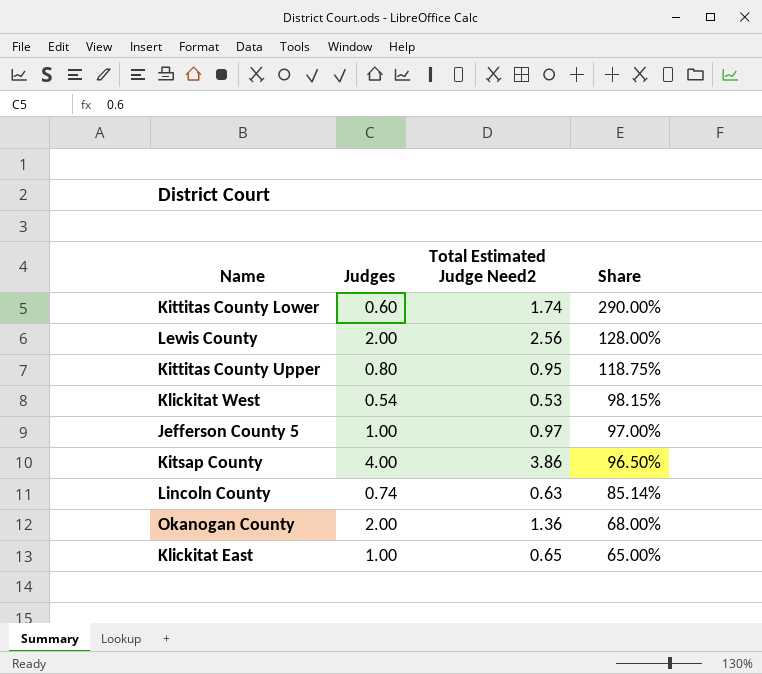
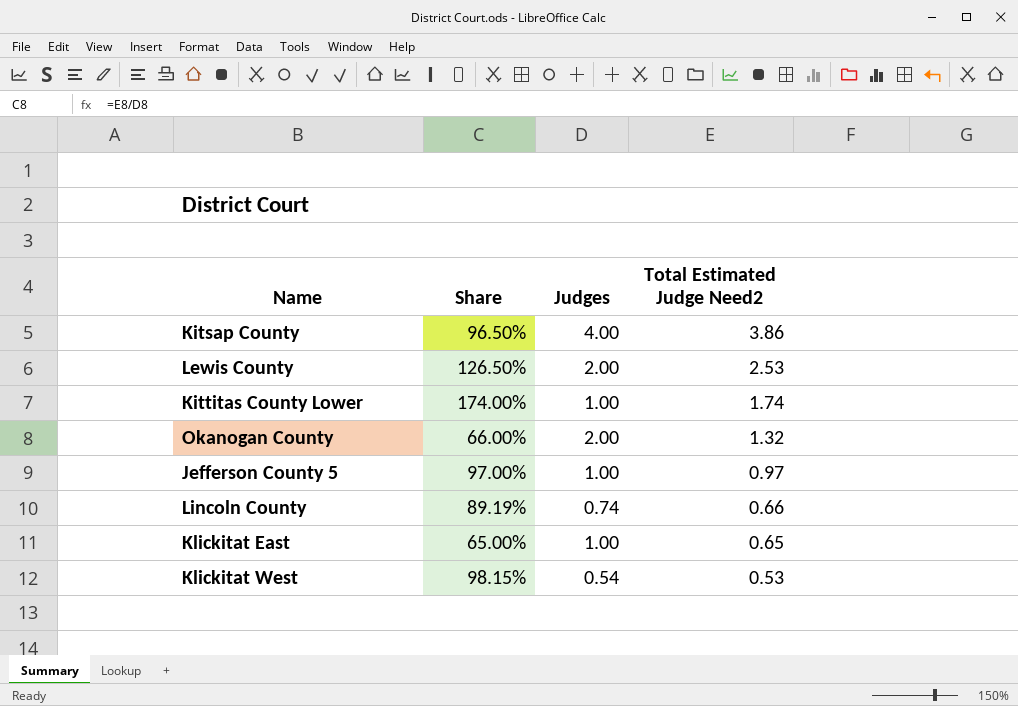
row order: Share descending -> Total Estimated Judge Need2 descending
column Share | position: 4 -> 2
row Kittitas County Upper: 0.80 | 0.95 | 118.75% -> none
Lewis County | Share: 128.00% -> 126.50%
Lewis County | Total Estimated Judge Need2: 2.56 -> 2.53
Kittitas County Lower | Share: 290.00% -> 174.00%
Kittitas County Lower | Judges: 0.60 -> 1.00
Okanogan County | Share: 68.00% -> 66.00%
Okanogan County | Total Estimated Judge Need2: 1.36 -> 1.32
Lincoln County | Share: 85.14% -> 89.19%
Lincoln County | Total Estimated Judge Need2: 0.63 -> 0.66

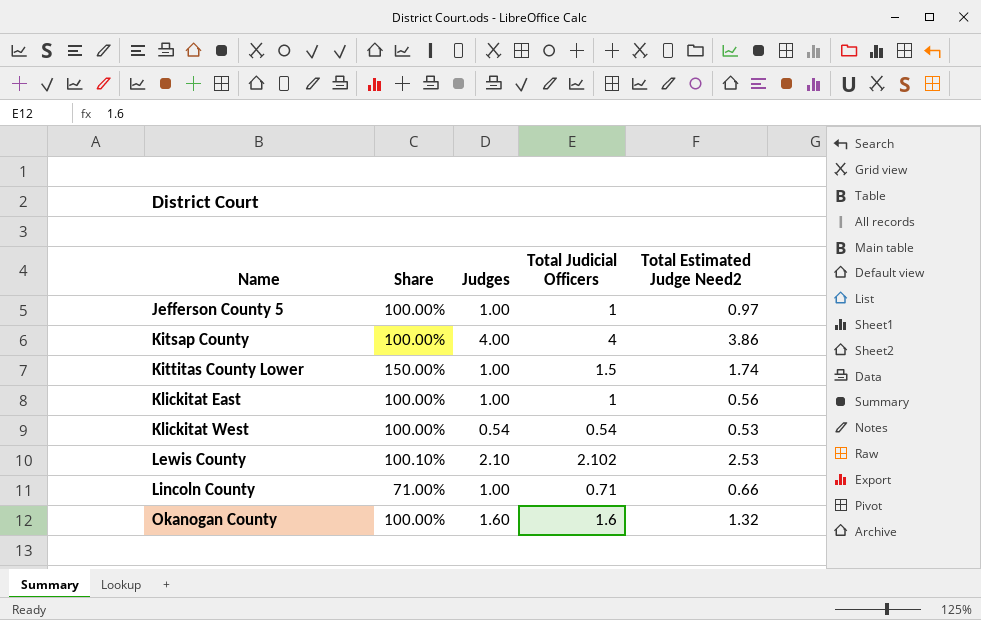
row order: Total Estimated Judge Need2 descending -> Name ascending
column Share | formula: [Total Estimated Judge Need2] / [Judges] -> [Total Judicial Officers] / [Judges]
column Total Judicial Officers | position: none -> 4
Klickitat East | Total Estimated Judge Need2: 0.65 -> 0.56
Lewis County | Judges: 2.00 -> 2.10
Lincoln County | Judges: 0.74 -> 1.00
Okanogan County | Judges: 2.00 -> 1.60

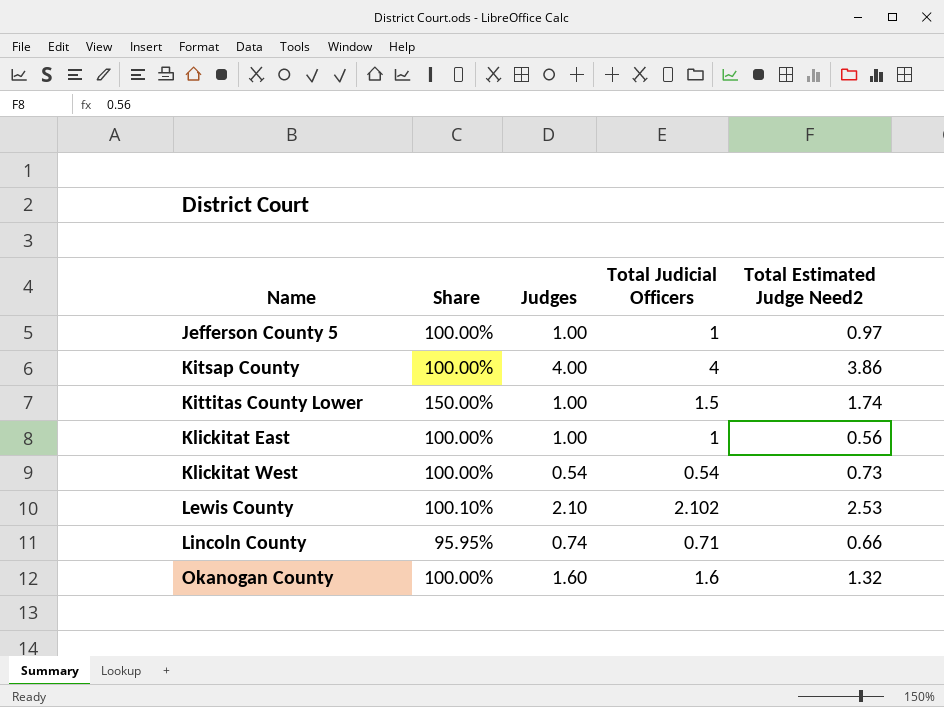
Klickitat West | Total Estimated Judge Need2: 0.53 -> 0.73
Lincoln County | Share: 71.00% -> 95.95%
Lincoln County | Judges: 1.00 -> 0.74

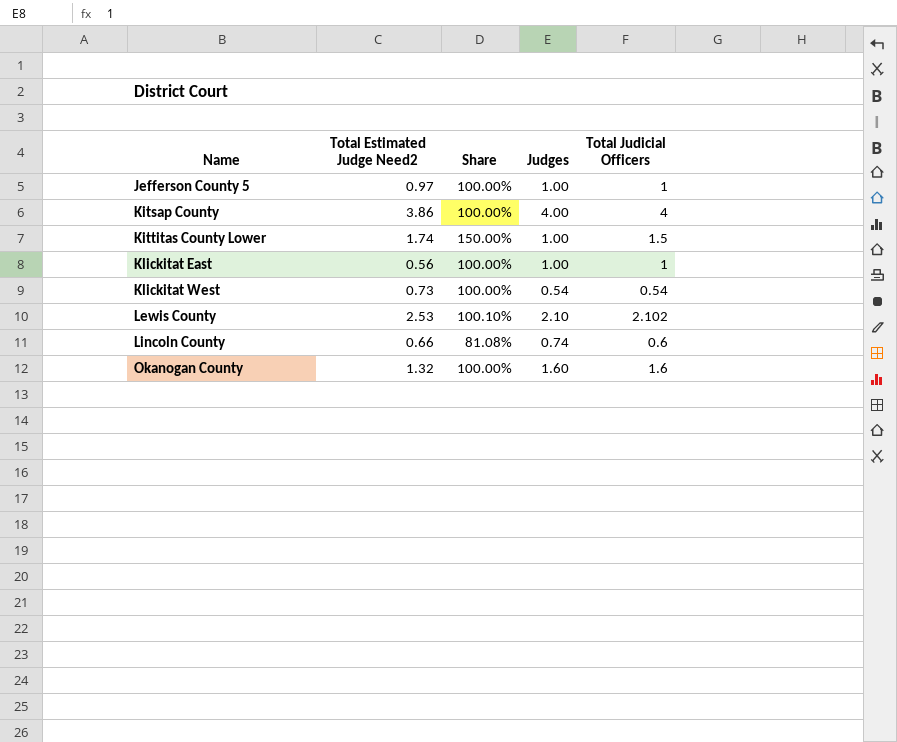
column Total Estimated Judge Need2 | position: 5 -> 2
Lincoln County | Share: 95.95% -> 81.08%
Lincoln County | Total Judicial Officers: 0.71 -> 0.6

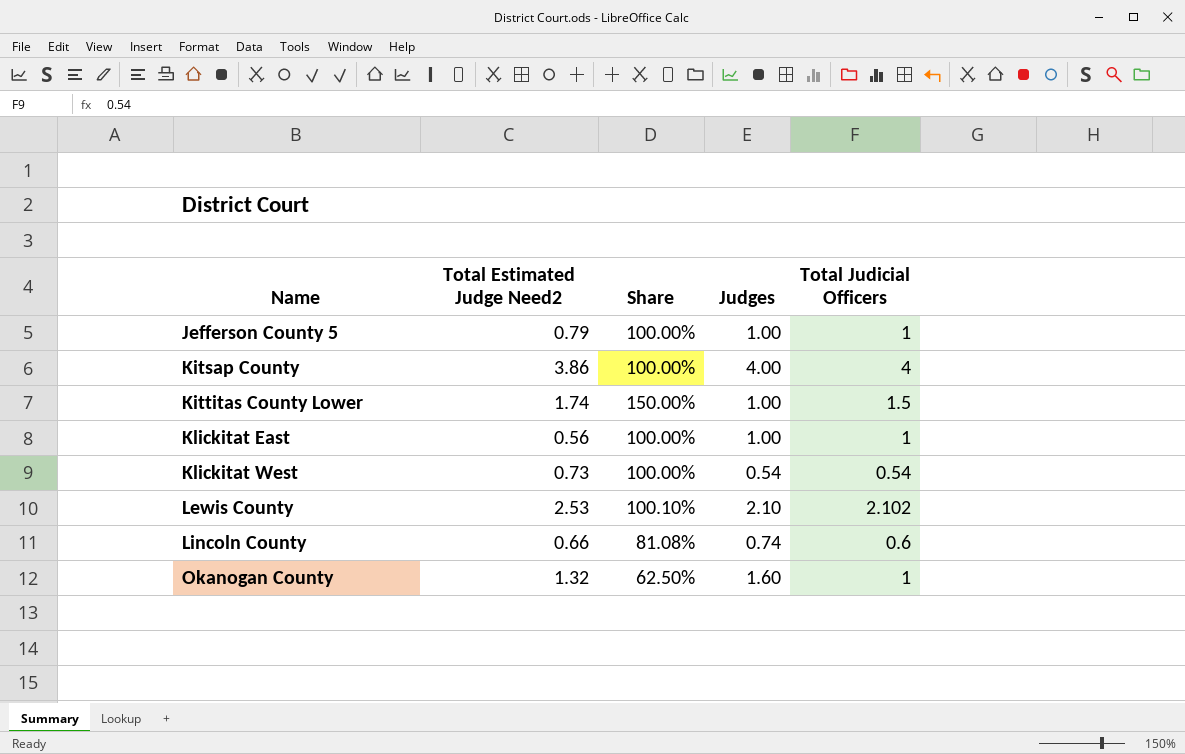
Jefferson County 5 | Total Estimated Judge Need2: 0.97 -> 0.79
Okanogan County | Share: 100.00% -> 62.50%
Okanogan County | Total Judicial Officers: 1.6 -> 1

